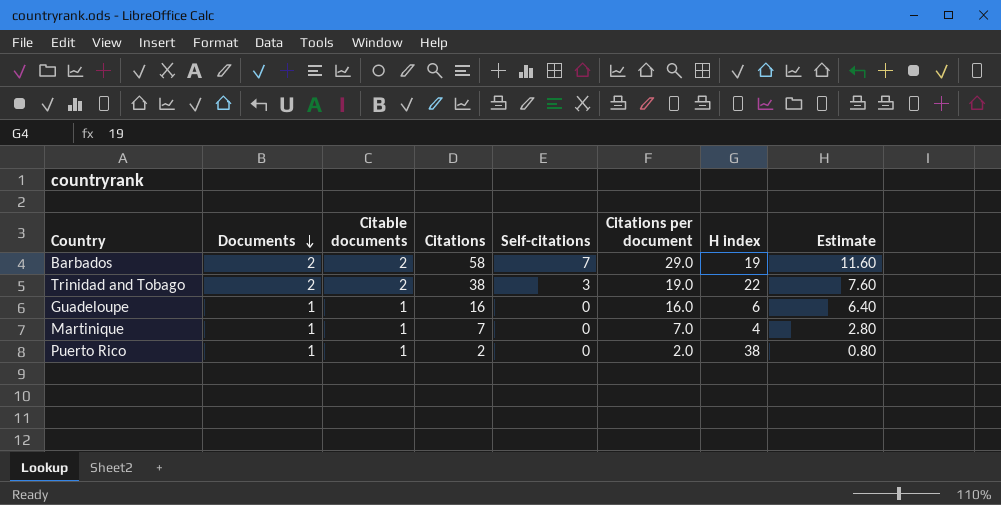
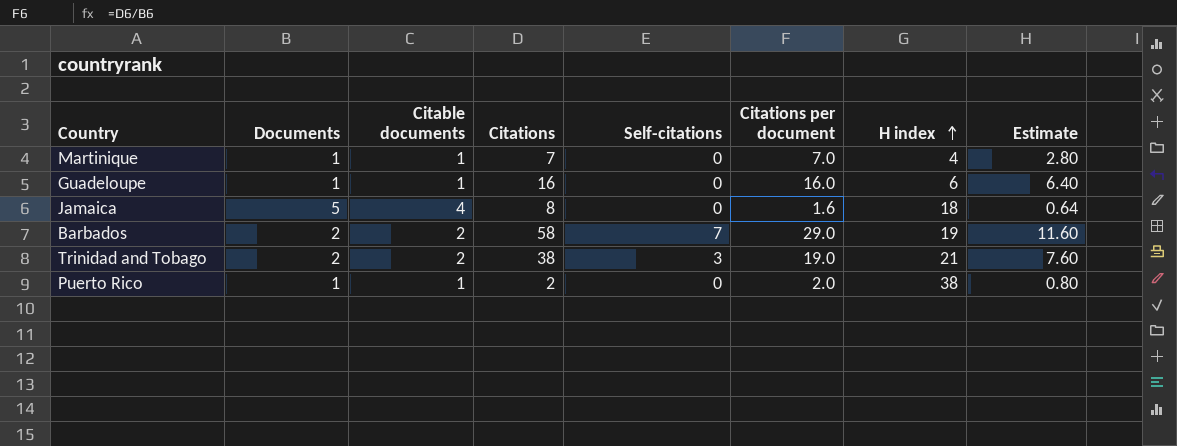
row order: Documents descending -> H index ascending
row Jamaica: none -> 5 | 4 | 8 | 0 | 1.6 | 18 | 0.64
Trinidad and Tobago | H index: 22 -> 21

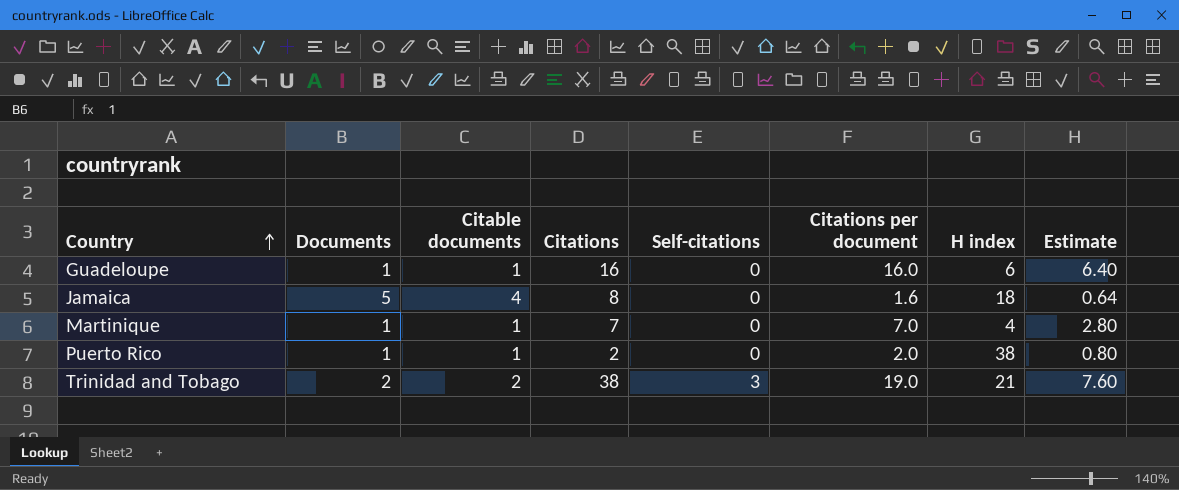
row order: H index ascending -> Country ascending
row Barbados: 2 | 2 | 58 | 7 | 29.0 | 19 | 11.60 -> none

